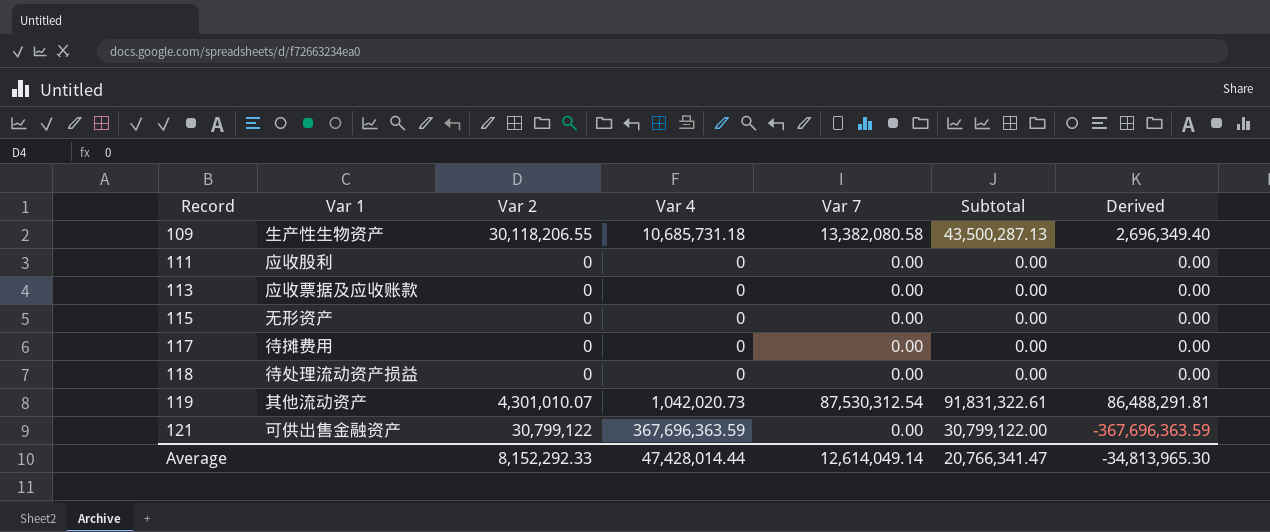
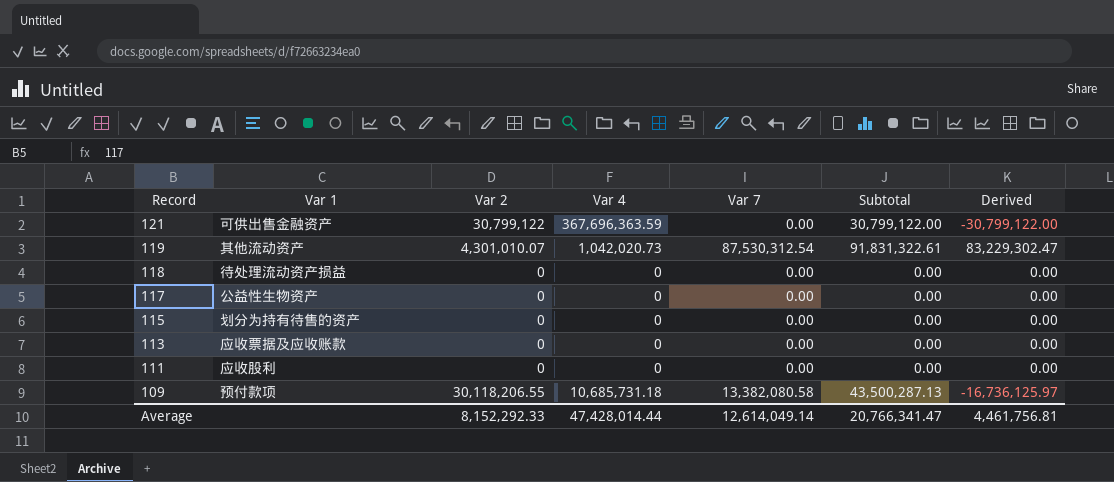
row order: Record ascending -> Record descending
column Derived | formula: [Var 7] - [Var 4] -> [Var 7] - [Var 2]
117 | Var 1: 待摊费用 -> 公益性生物资产
115 | Var 1: 无形资产 -> 划分为持有待售的资产
109 | Var 1: 生产性生物资产 -> 预付款项
Average | Derived: -34,813,965.30 -> 4,461,756.81

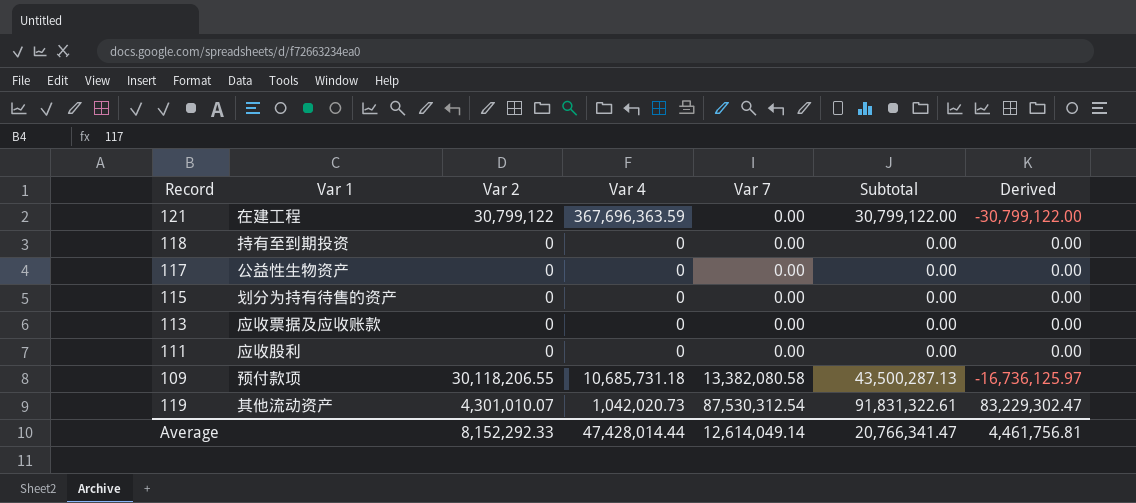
row order: Record descending -> Var 7 ascending
121 | Var 1: 可供出售金融资产 -> 在建工程
118 | Var 1: 待处理流动资产损益 -> 持有至到期投资

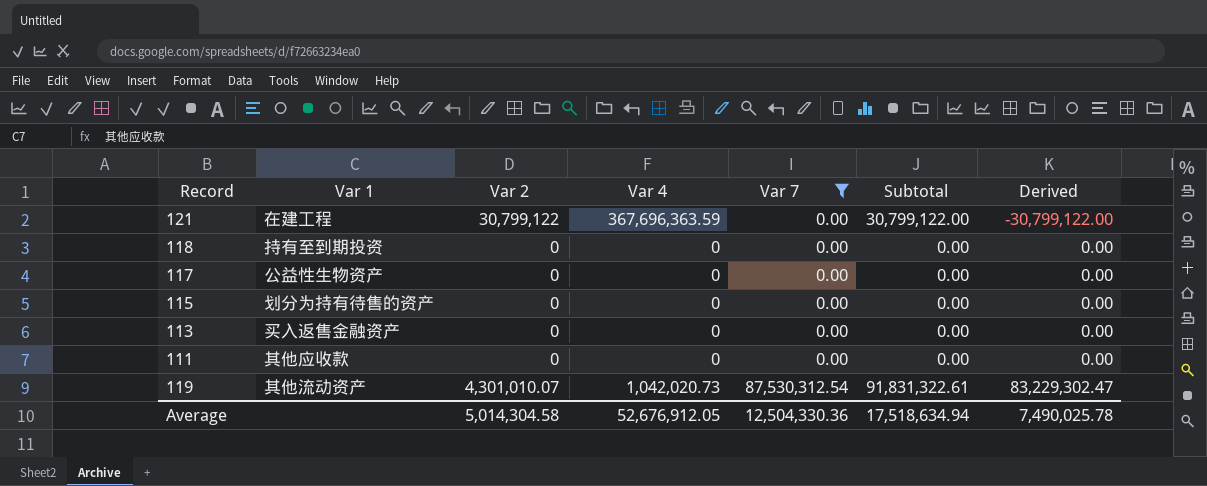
filter: none -> Var 7 != 13,382,080.58
113 | Var 1: 应收票据及应收账款 -> 买入返售金融资产
111 | Var 1: 应收股利 -> 其他应收款
Average | Var 2: 8,152,292.33 -> 5,014,304.58
Average | Var 4: 47,428,014.44 -> 52,676,912.05
Average | Var 7: 12,614,049.14 -> 12,504,330.36
Average | Subtotal: 20,766,341.47 -> 17,518,634.94
Average | Derived: 4,461,756.81 -> 7,490,025.78

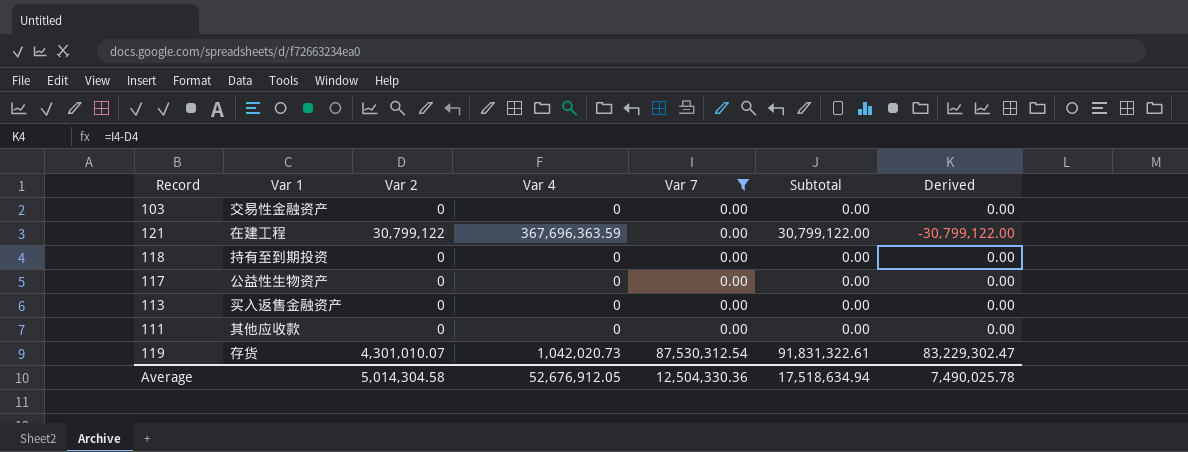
row 115: 划分为持有待售的资产 | 0 | 0 | 0.00 | 0.00 | 0.00 -> none
row 103: none -> 交易性金融资产 | 0 | 0 | 0.00 | 0.00 | 0.00
119 | Var 1: 其他流动资产 -> 存货

